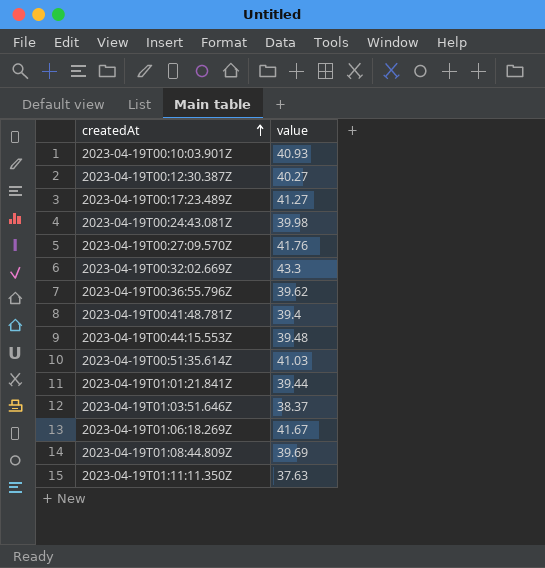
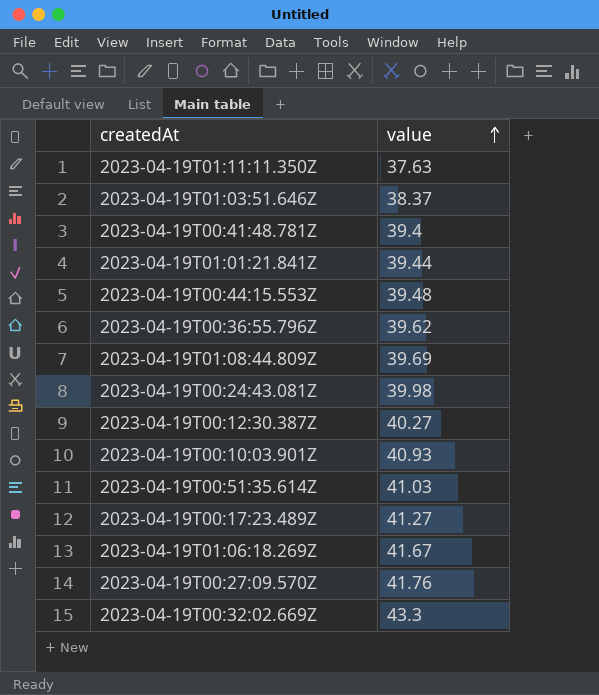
row order: createdAt ascending -> value ascending

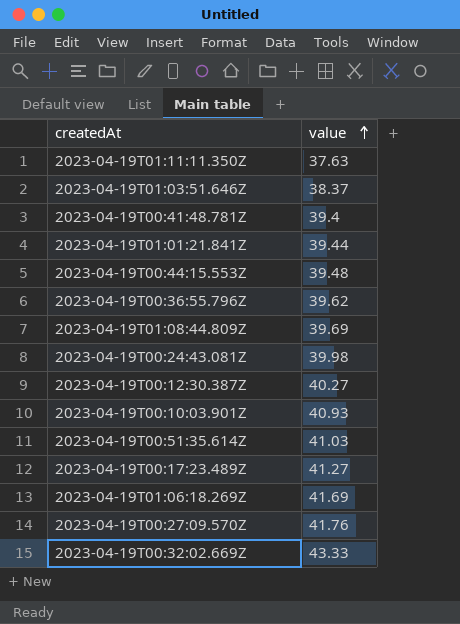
2023-04-19T01:06:18.269Z | value: 41.67 -> 41.69
2023-04-19T00:32:02.669Z | value: 43.3 -> 43.33

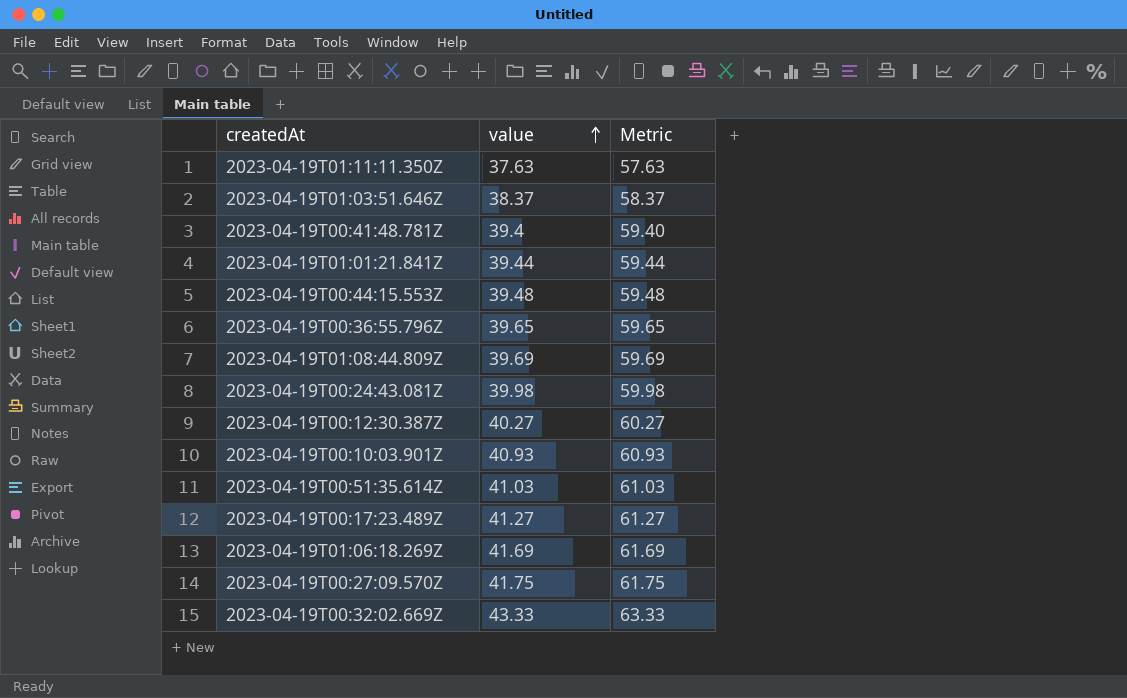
column Metric | formula: none -> [value] + 20
2023-04-19T00:36:55.796Z | value: 39.62 -> 39.65
2023-04-19T00:27:09.570Z | value: 41.76 -> 41.75

